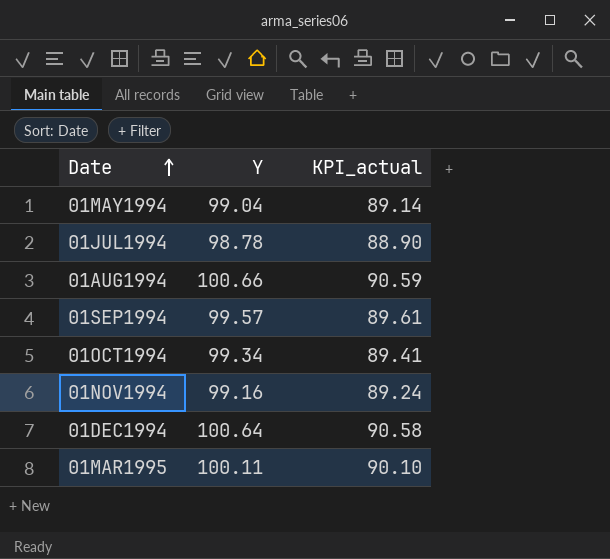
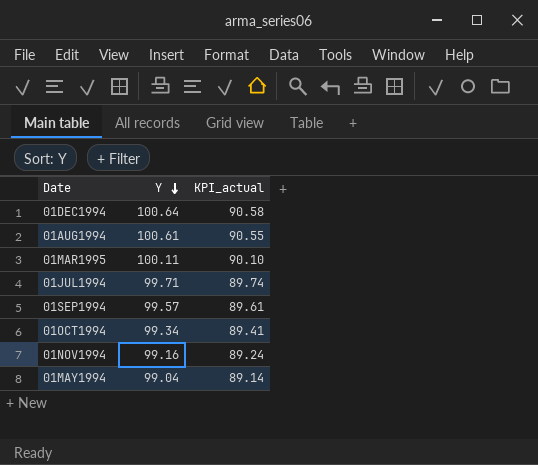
row order: Date ascending -> Y descending
01AUG1994 | Y: 100.66 -> 100.61
01AUG1994 | KPI_actual: 90.59 -> 90.55
01JUL1994 | Y: 98.78 -> 99.71
01JUL1994 | KPI_actual: 88.90 -> 89.74

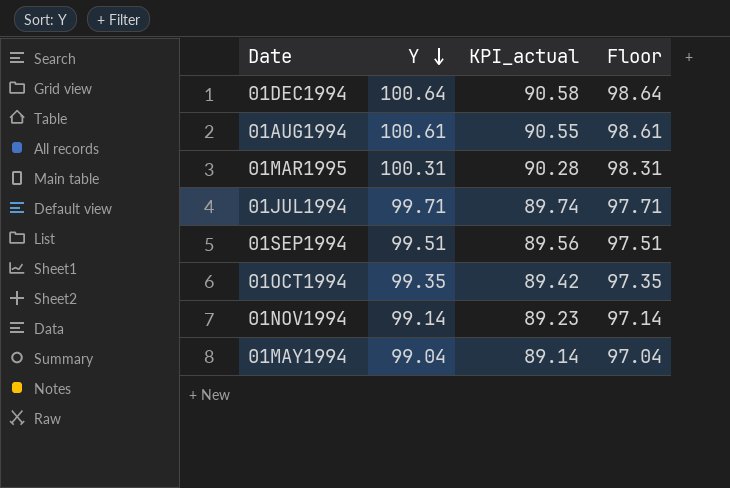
column Floor | formula: none -> [Y] - 2
01MAR1995 | Y: 100.11 -> 100.31
01MAR1995 | KPI_actual: 90.10 -> 90.28
01SEP1994 | Y: 99.57 -> 99.51
01SEP1994 | KPI_actual: 89.61 -> 89.56
01OCT1994 | Y: 99.34 -> 99.35
01OCT1994 | KPI_actual: 89.41 -> 89.42
01NOV1994 | Y: 99.16 -> 99.14
01NOV1994 | KPI_actual: 89.24 -> 89.23

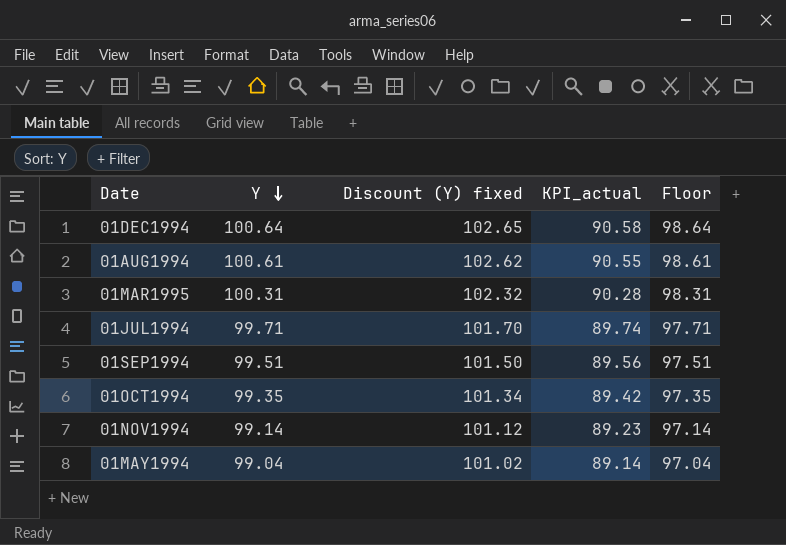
column Discount (Y) fixed | formula: none -> [Y] * 1.02

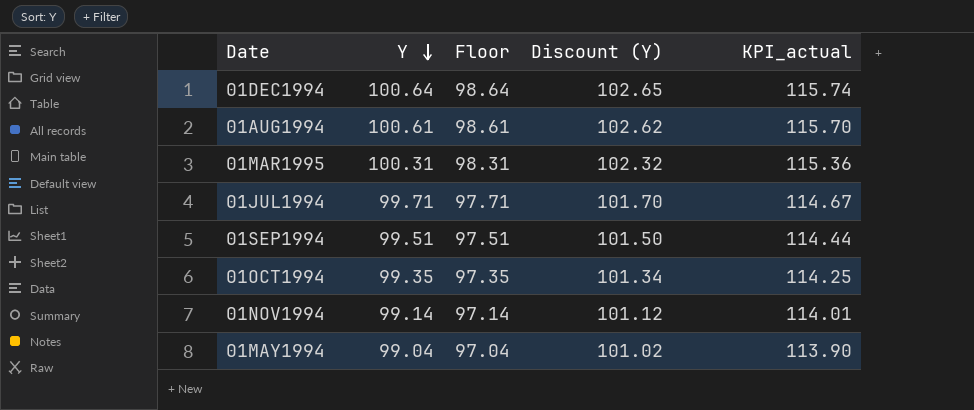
column Floor | position: 5 -> 3
column name: Discount (Y) fixed -> Discount (Y)
column KPI_actual | formula: [Y] * 0.9 -> [Y] * 1.15

